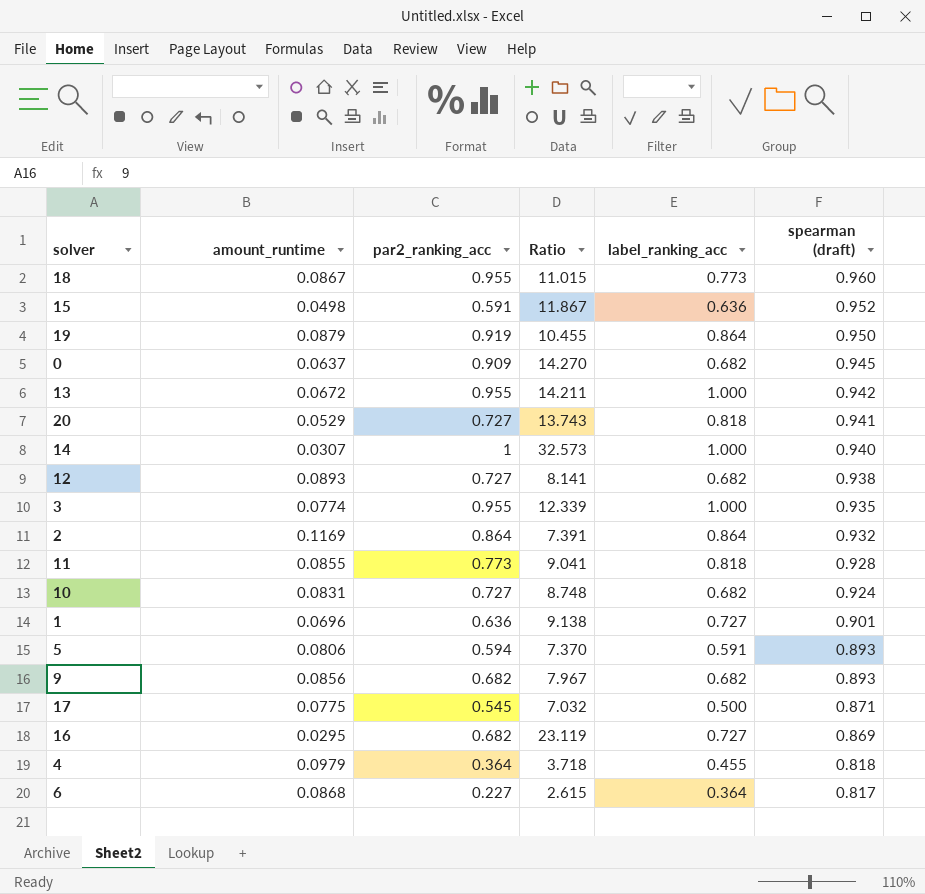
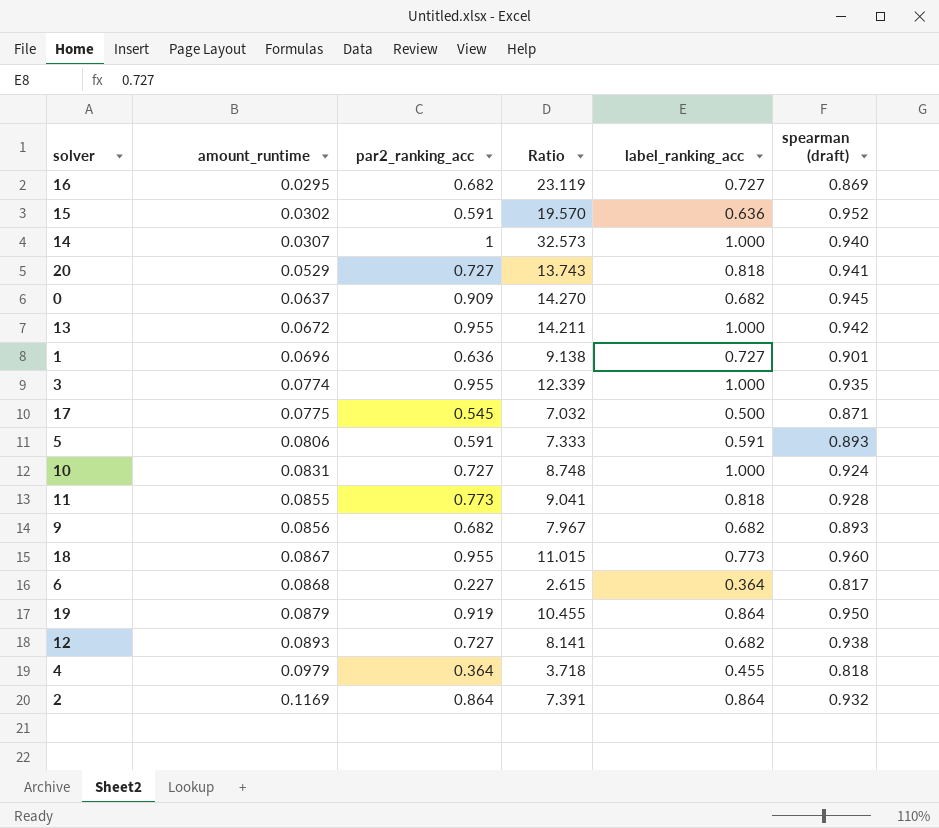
row order: spearman (draft) descending -> amount_runtime ascending
15 | amount_runtime: 0.0498 -> 0.0302
15 | Ratio: 11.867 -> 19.570
5 | par2_ranking_acc: 0.594 -> 0.591
5 | Ratio: 7.370 -> 7.333
10 | label_ranking_acc: 0.682 -> 1.000

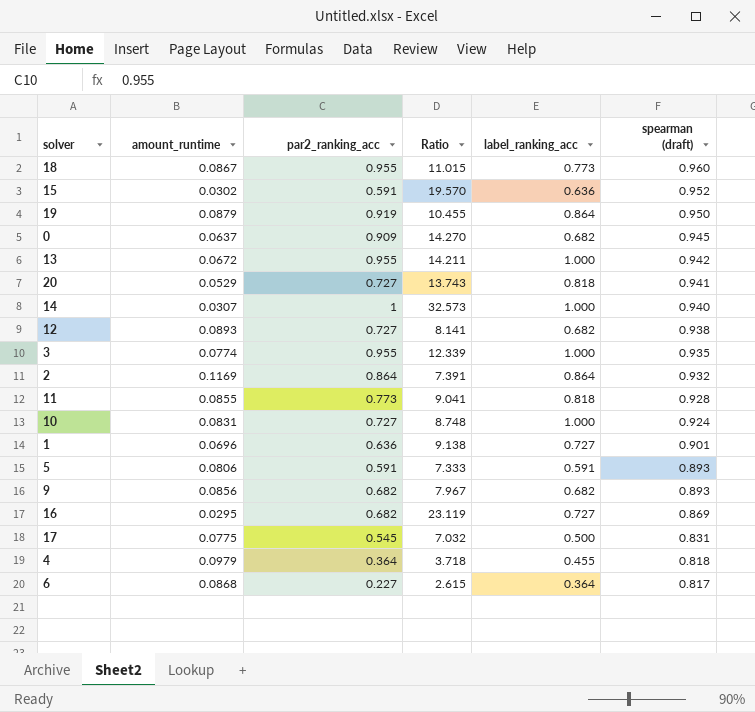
row order: amount_runtime ascending -> spearman (draft) descending
17 | spearman (draft): 0.871 -> 0.831

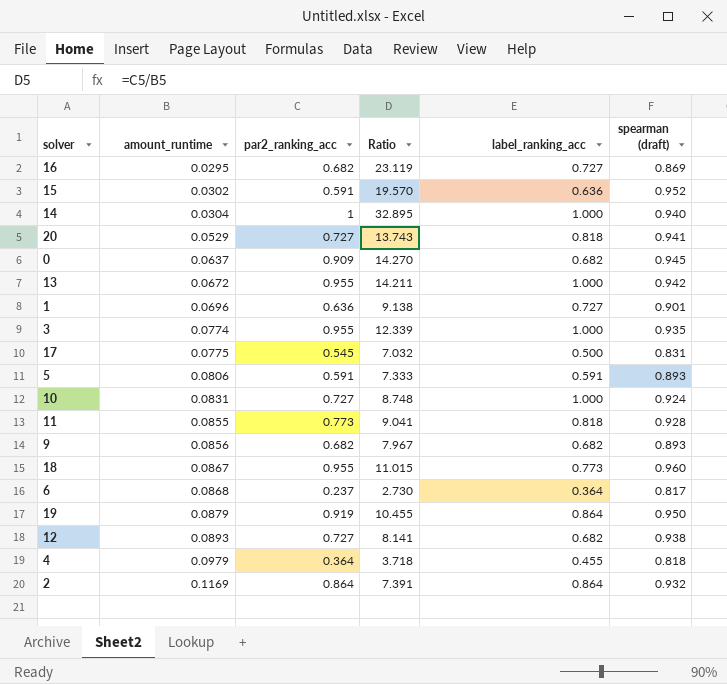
row order: spearman (draft) descending -> amount_runtime ascending
14 | amount_runtime: 0.0307 -> 0.0304
14 | Ratio: 32.573 -> 32.895
6 | par2_ranking_acc: 0.227 -> 0.237
6 | Ratio: 2.615 -> 2.730

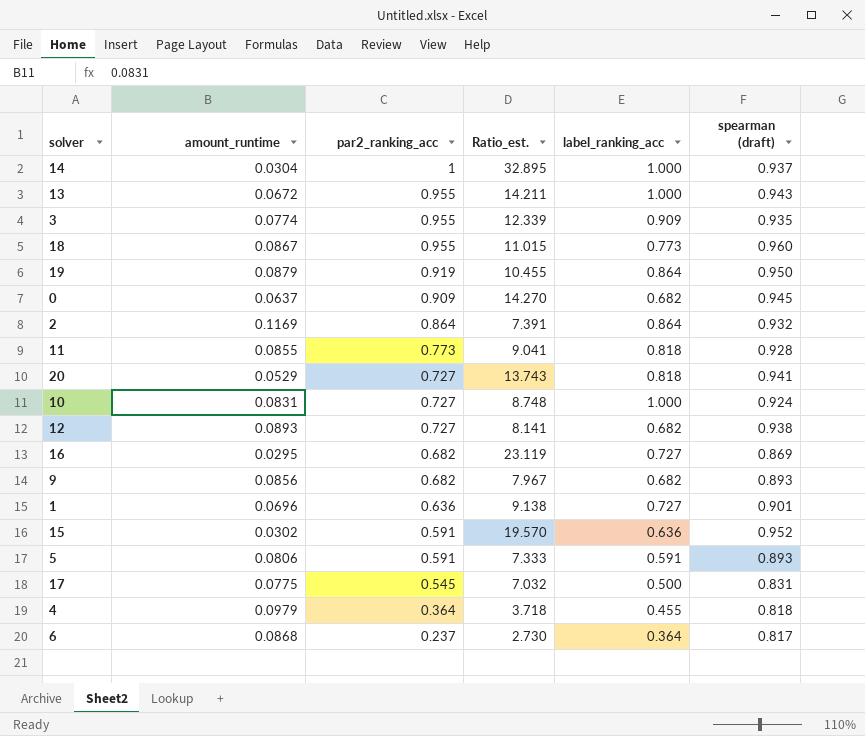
row order: amount_runtime ascending -> par2_ranking_acc descending
column name: Ratio -> Ratio_est.
14 | spearman (draft): 0.940 -> 0.937
13 | spearman (draft): 0.942 -> 0.943
3 | label_ranking_acc: 1.000 -> 0.909

